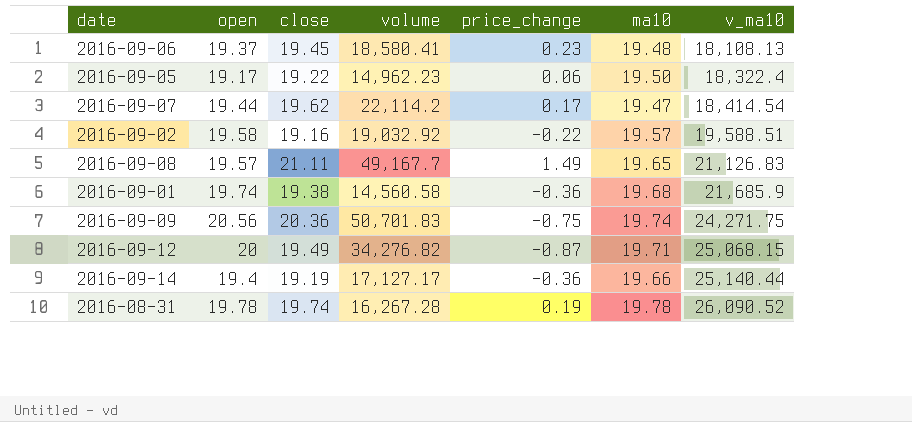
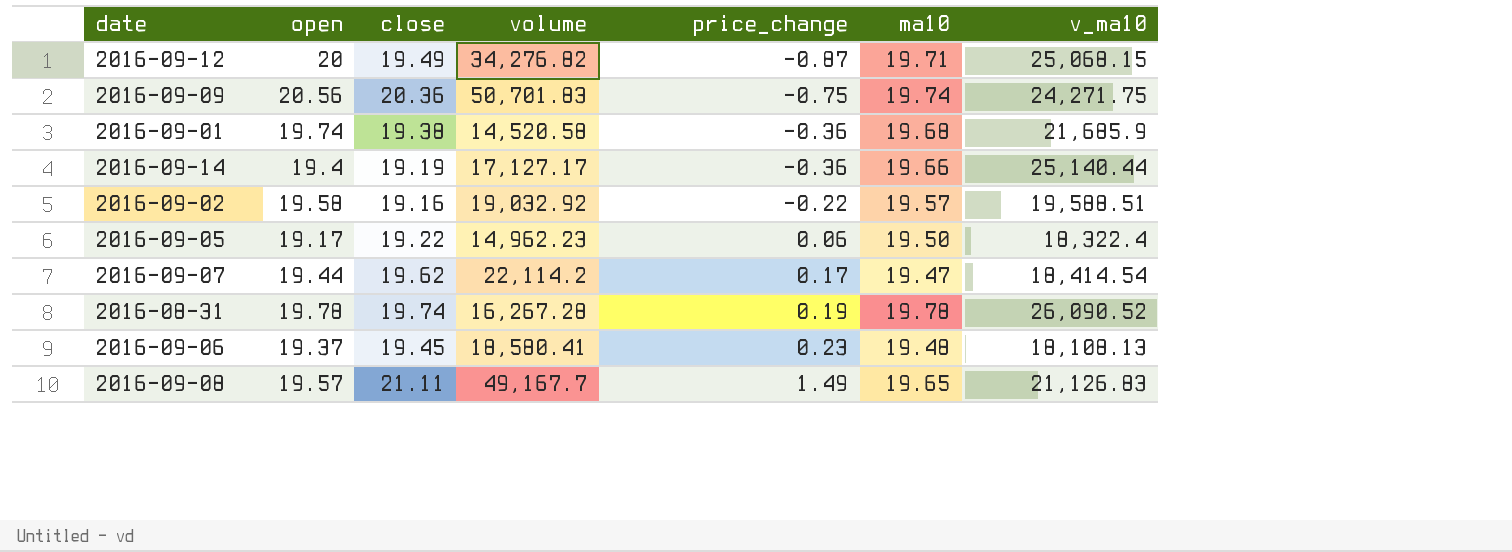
row order: v_ma10 ascending -> price_change ascending
2016-09-01 | volume: 14,560.58 -> 14,520.58

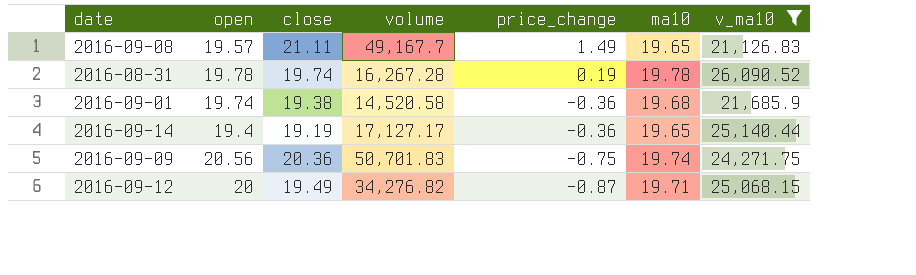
filter: none -> v_ma10 >= 21,126.83
row order: price_change ascending -> price_change descending
2016-09-14 | ma10: 19.66 -> 19.65

